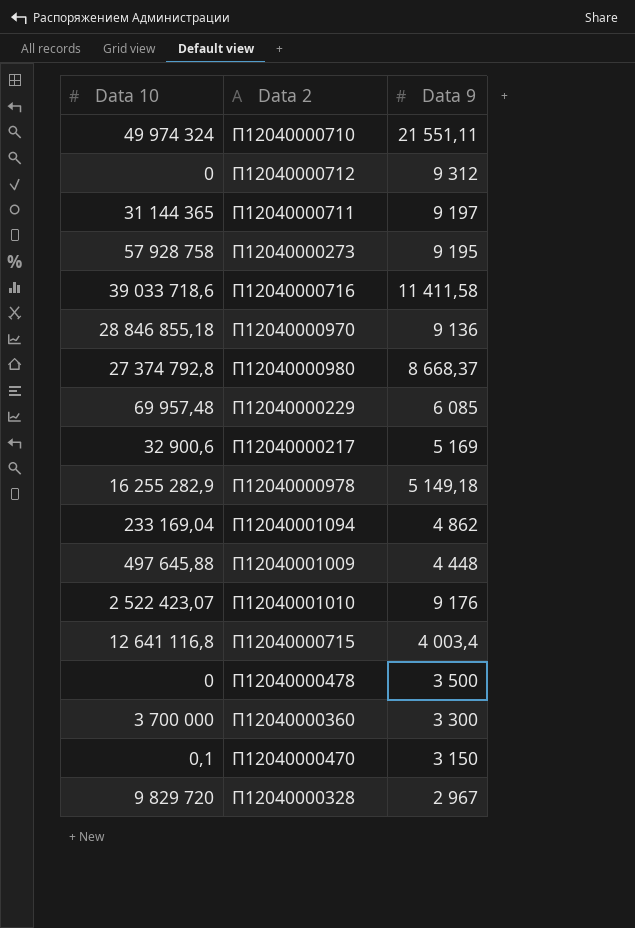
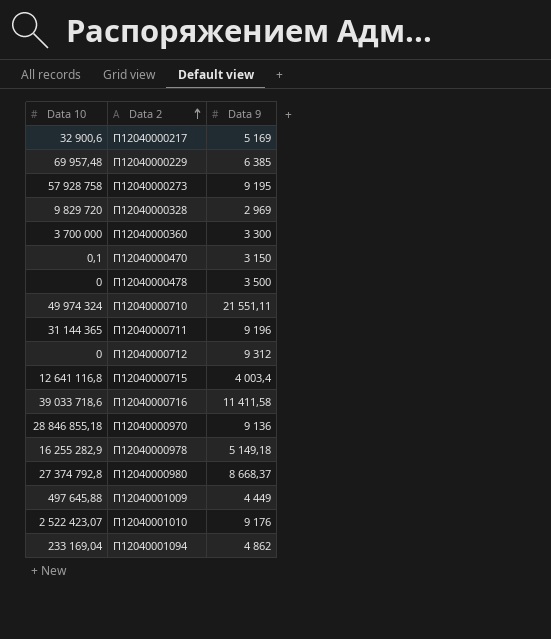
row order: none -> Data 2 ascending
П12040000229 | Data 9: 6 085 -> 6 385
П12040000328 | Data 9: 2 967 -> 2 969
П12040000711 | Data 9: 9 197 -> 9 196
П12040001009 | Data 9: 4 448 -> 4 449

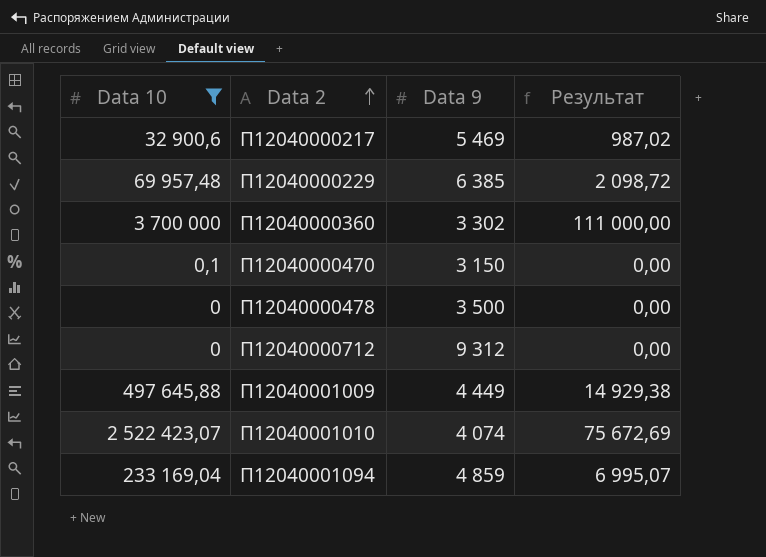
filter: none -> Data 10 <= 3 700 000
column Результат | formula: none -> [Data 10] * 0,03
П12040000217 | Data 9: 5 169 -> 5 469
П12040000360 | Data 9: 3 300 -> 3 302
П12040001010 | Data 9: 9 176 -> 4 074
П12040001094 | Data 9: 4 862 -> 4 859

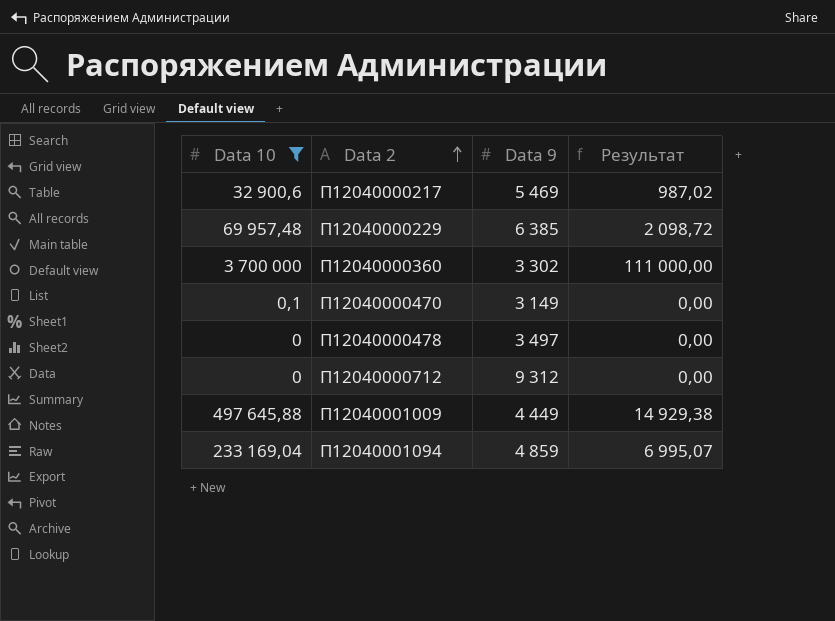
row П12040001010: 2 522 423,07 | 4 074 | 75 672,69 -> none
П12040000470 | Data 9: 3 150 -> 3 149
П12040000478 | Data 9: 3 500 -> 3 497

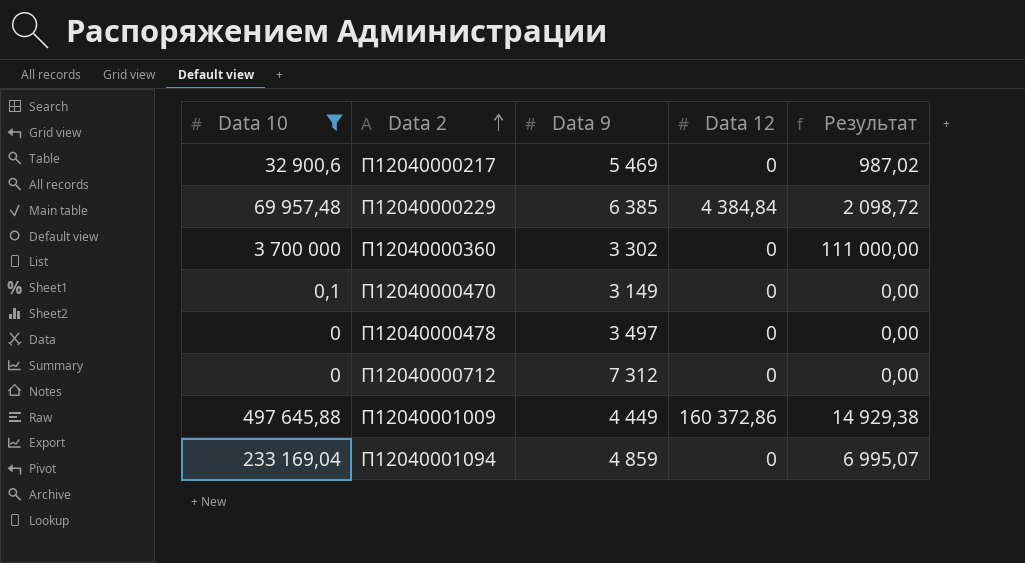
column Data 12 | position: none -> 4
П12040000712 | Data 9: 9 312 -> 7 312

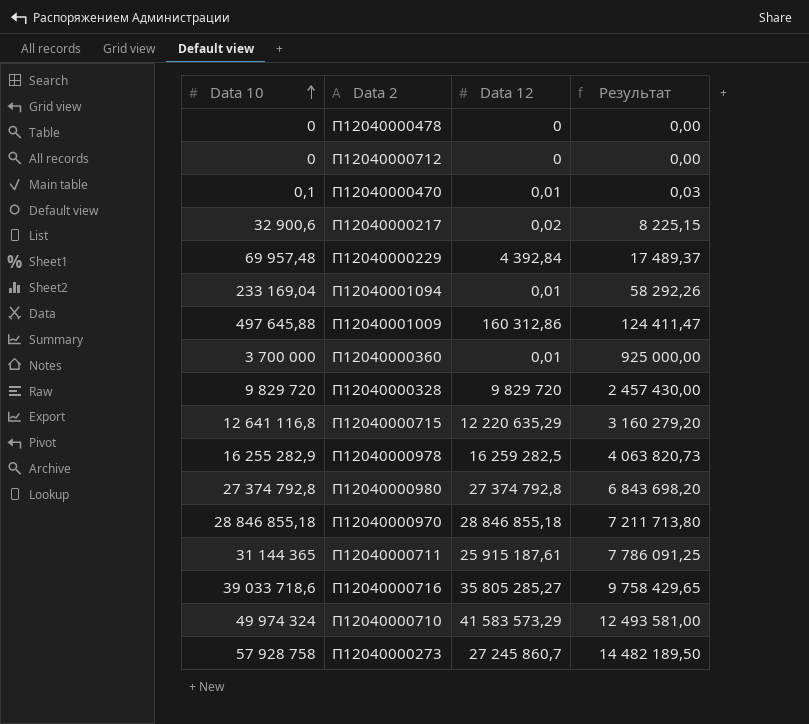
filter: Data 10 <= 3 700 000 -> none
row order: Data 2 ascending -> Data 10 ascending
column Data 9 | position: 3 -> none
column Результат | formula: [Data 10] * 0,03 -> [Data 10] * 0,25
П12040000470 | Data 12: 0 -> 0,01
П12040000217 | Data 12: 0 -> 0,02
П12040000229 | Data 12: 4 384,84 -> 4 392,84
П12040001094 | Data 12: 0 -> 0,01
П12040001009 | Data 12: 160 372,86 -> 160 312,86
П12040000360 | Data 12: 0 -> 0,01

